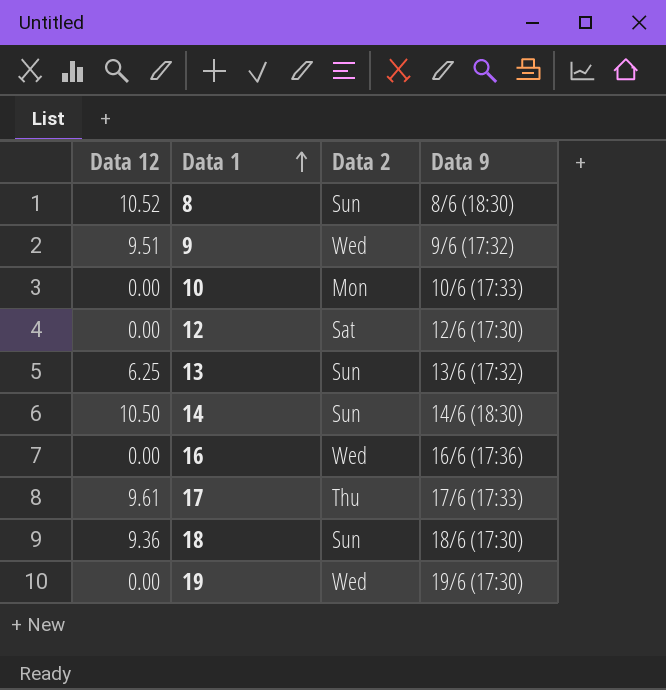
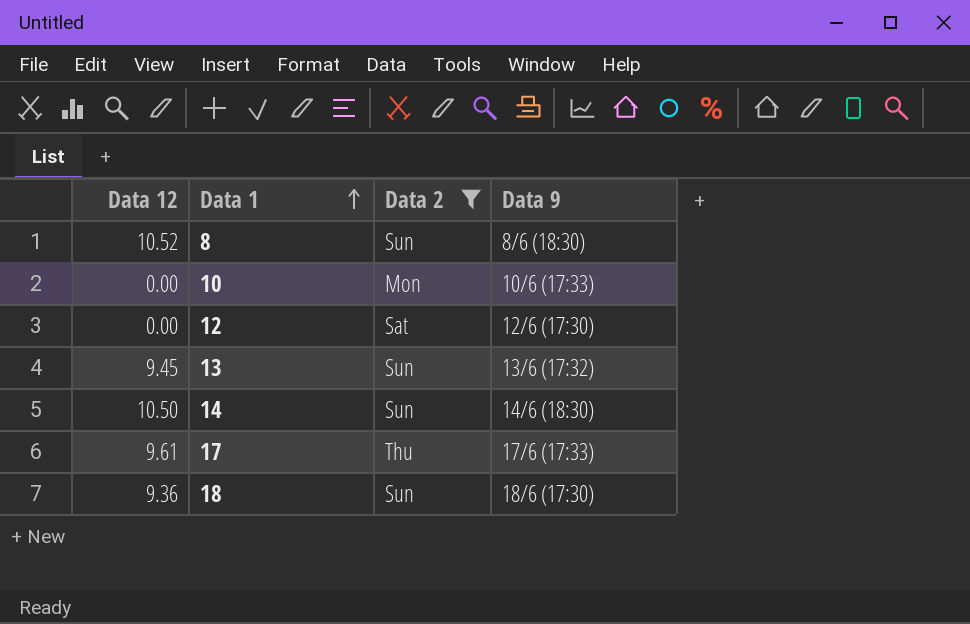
filter: none -> Data 2 != Wed
13 | Data 12: 6.25 -> 9.45

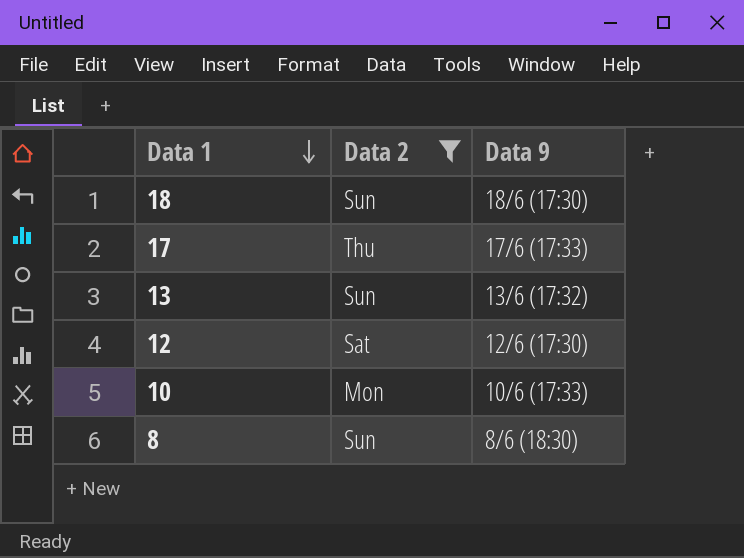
row order: Data 1 ascending -> Data 1 descending
column Data 12 | position: 1 -> none
row 14: 10.50 | Sun | 14/6 (18:30) -> none

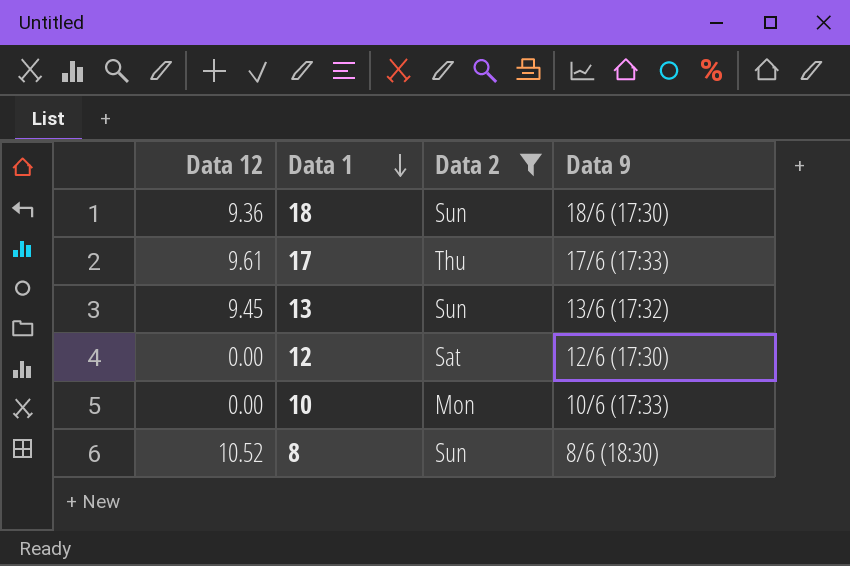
column Data 12 | position: none -> 1

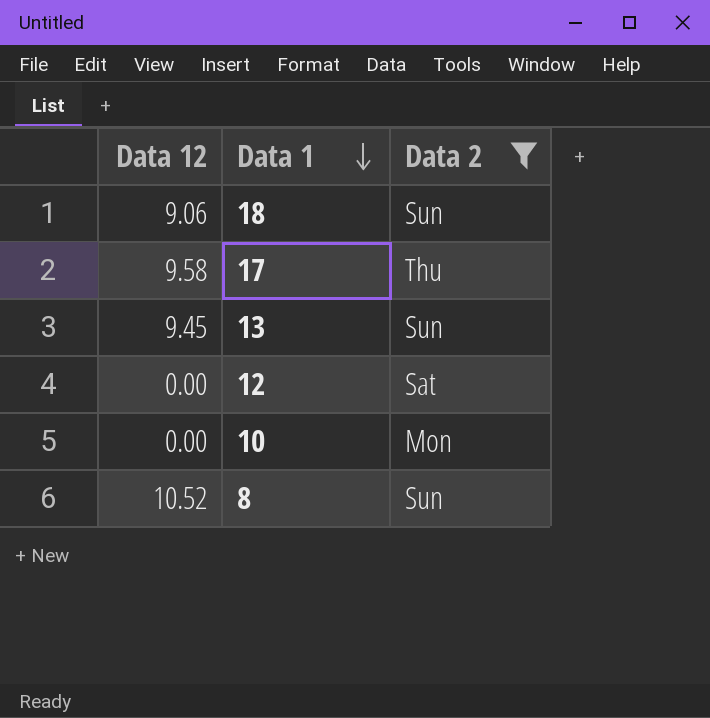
column Data 9 | position: 4 -> none
18 | Data 12: 9.36 -> 9.06
17 | Data 12: 9.61 -> 9.58

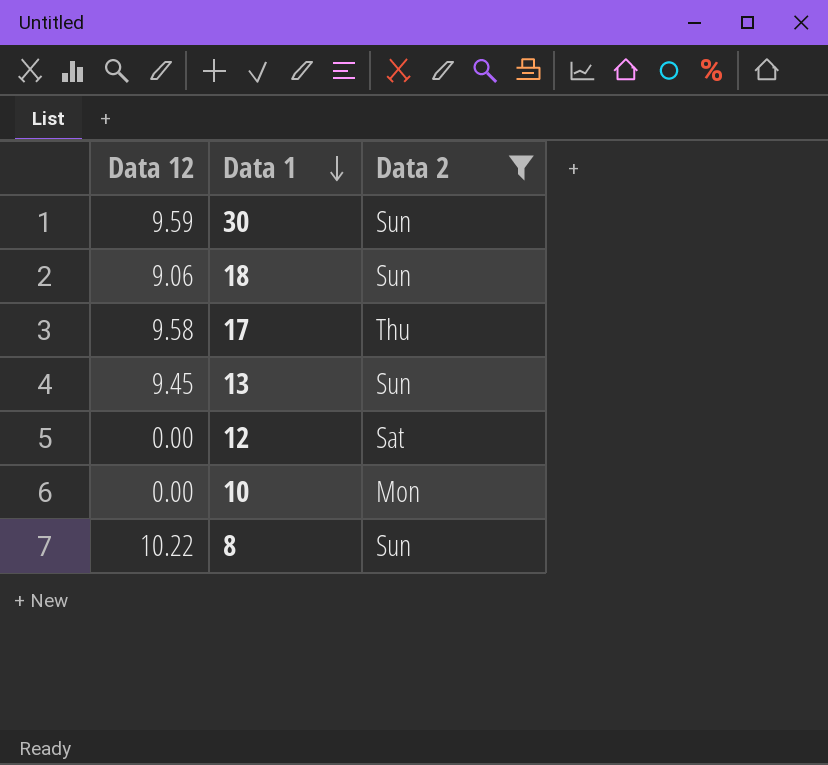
row 30: none -> 9.59 | Sun
8 | Data 12: 10.52 -> 10.22

